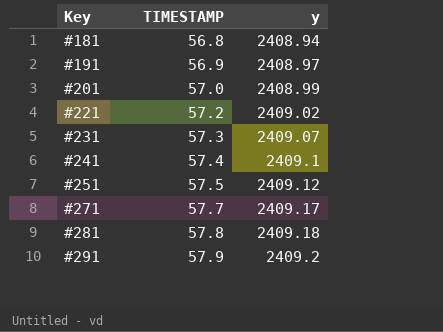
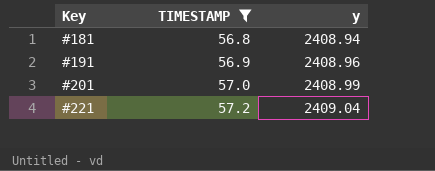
filter: none -> TIMESTAMP <= 57.2
#191 | y: 2408.97 -> 2408.96
#221 | y: 2409.02 -> 2409.04

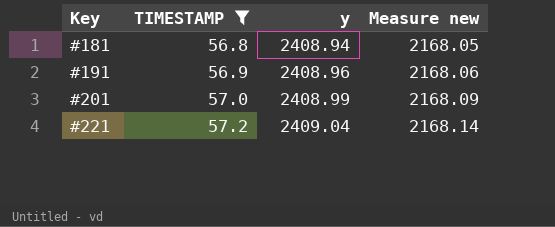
column Measure new | formula: none -> [y] * 0.9

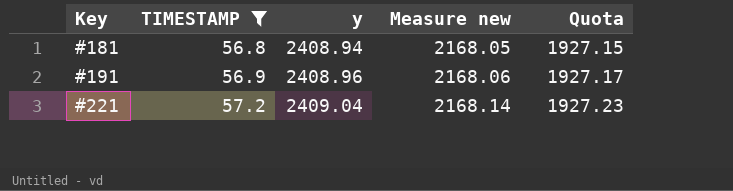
column Quota | formula: none -> [y] * 0.8
row #201: 57.0 | 2408.99 | 2168.09 -> none

